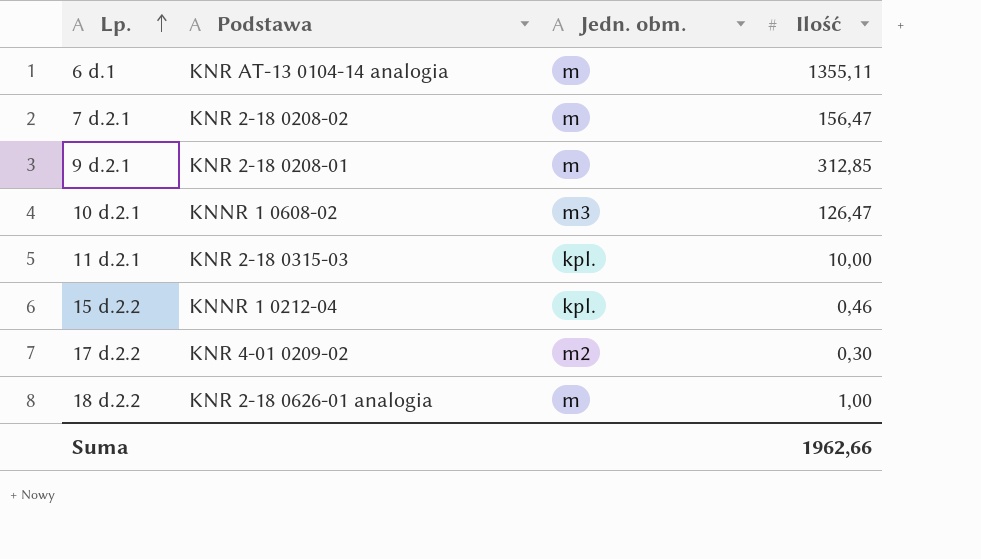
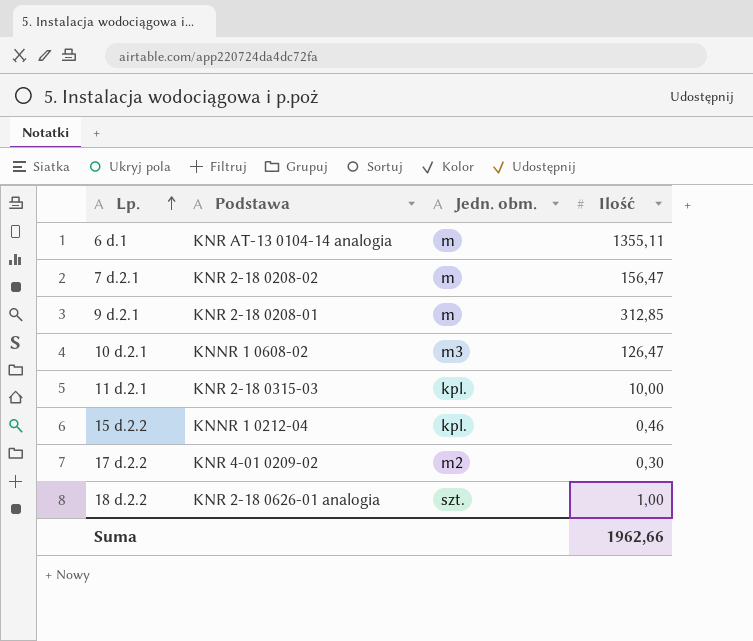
18 d.2.2 | Jedn. obm.: m -> szt.

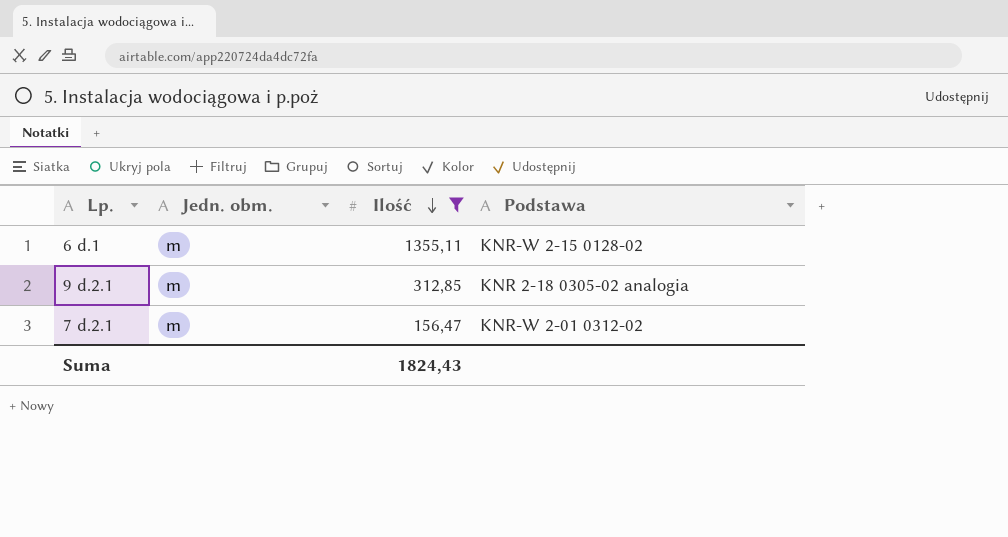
filter: none -> Ilość >= 156,47
row order: Lp. ascending -> Ilość descending
column Podstawa | position: 2 -> 4
6 d.1 | Podstawa: KNR AT-13 0104-14 analogia -> KNR-W 2-15 0128-02
9 d.2.1 | Podstawa: KNR 2-18 0208-01 -> KNR 2-18 0305-02 analogia
7 d.2.1 | Podstawa: KNR 2-18 0208-02 -> KNR-W 2-01 0312-02
Suma | Ilość: 1962,66 -> 1824,43

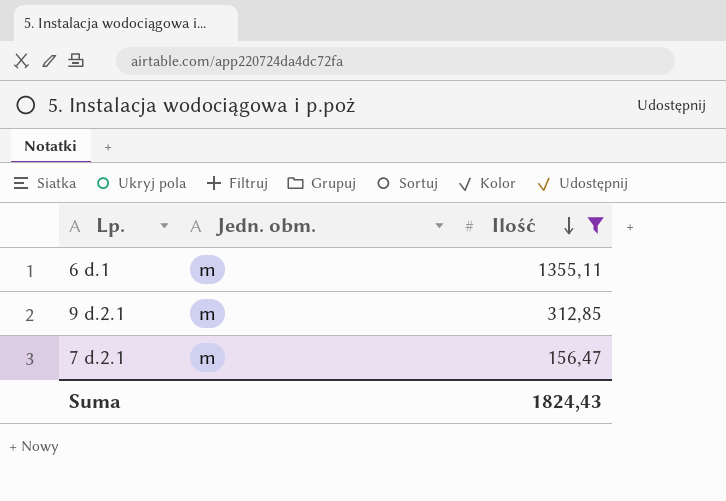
column Podstawa | position: 4 -> none

